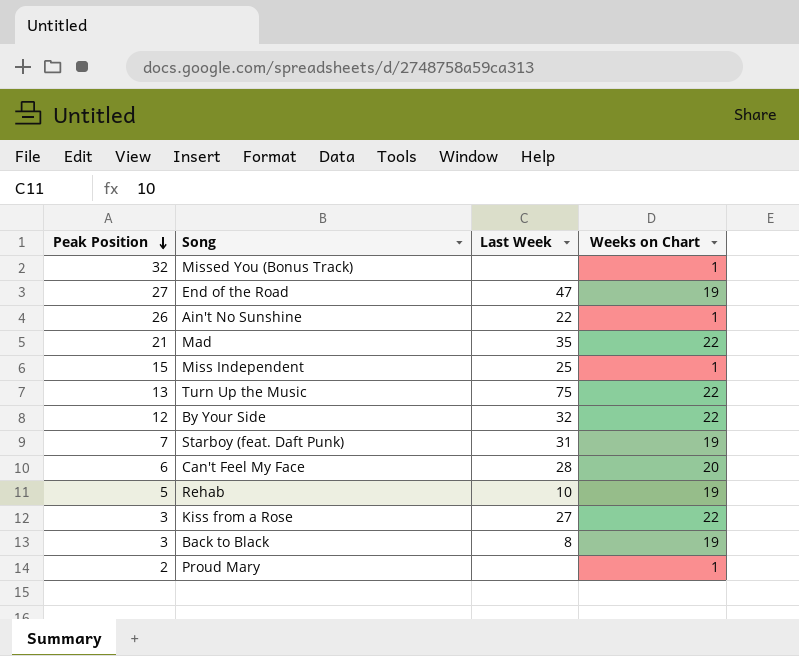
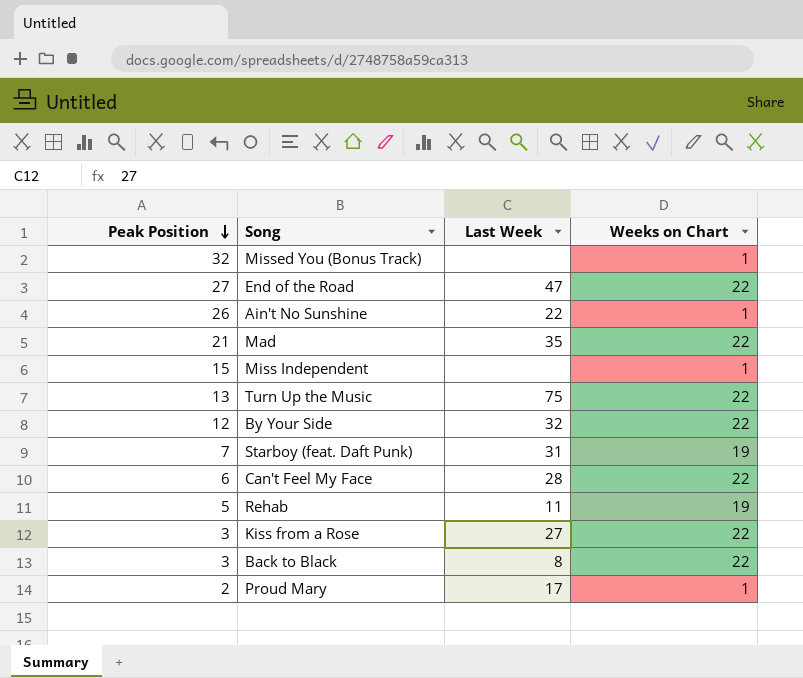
End of the Road | Weeks on Chart: 19 -> 22
Miss Independent | Last Week: 25 -> none
Can't Feel My Face | Weeks on Chart: 20 -> 22
Rehab | Last Week: 10 -> 11
Back to Black | Weeks on Chart: 19 -> 22
Proud Mary | Last Week: none -> 17

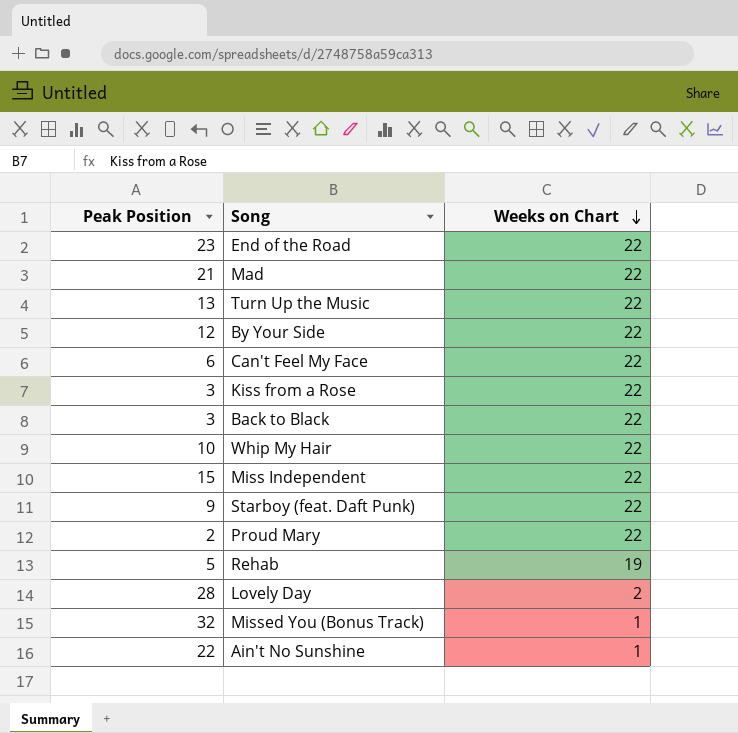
row order: Peak Position descending -> Weeks on Chart descending
column Last Week | position: 3 -> none
End of the Road | Peak Position: 27 -> 23
row Whip My Hair: none -> 10 | 22
Miss Independent | Weeks on Chart: 1 -> 22
Starboy (feat. Daft Punk) | Peak Position: 7 -> 9
Starboy (feat. Daft Punk) | Weeks on Chart: 19 -> 22
Proud Mary | Weeks on Chart: 1 -> 22
row Lovely Day: none -> 28 | 2
Ain't No Sunshine | Peak Position: 26 -> 22

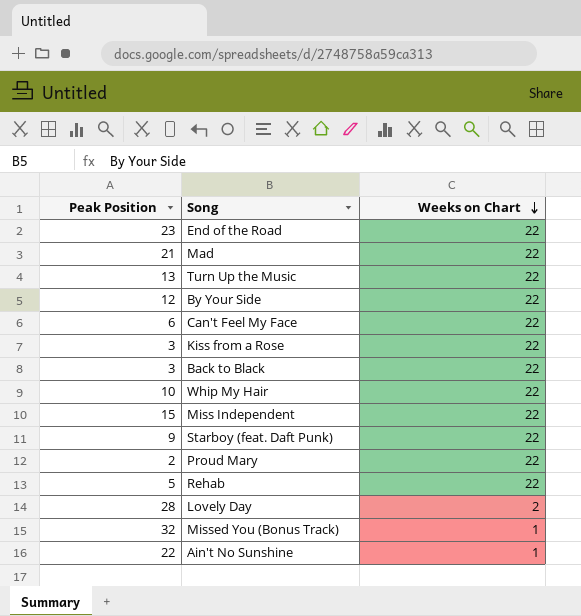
Rehab | Weeks on Chart: 19 -> 22

